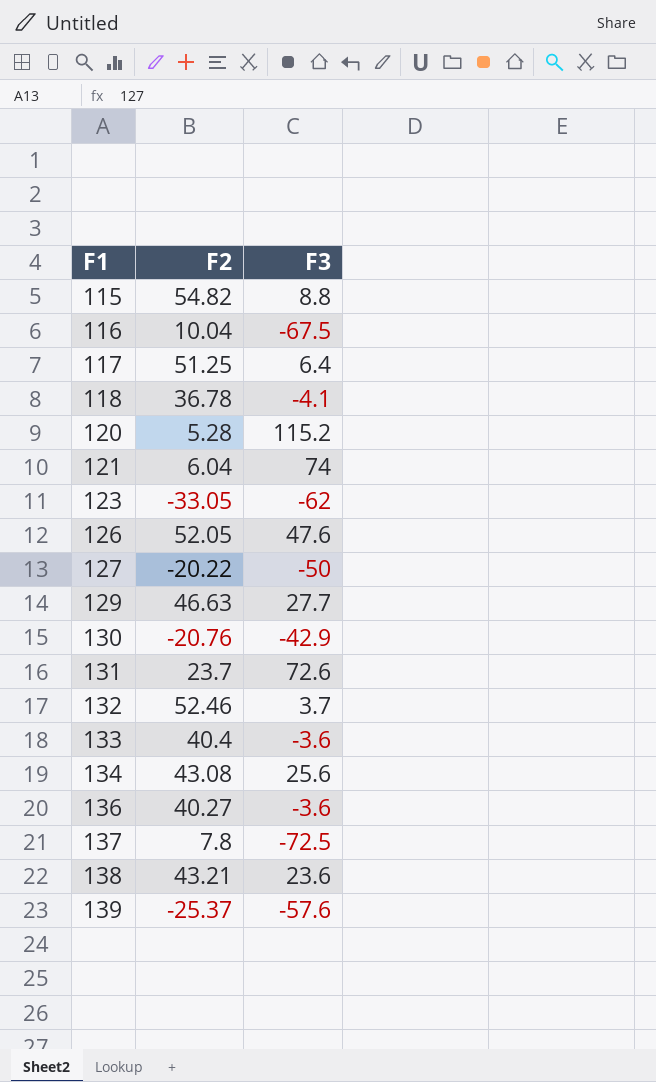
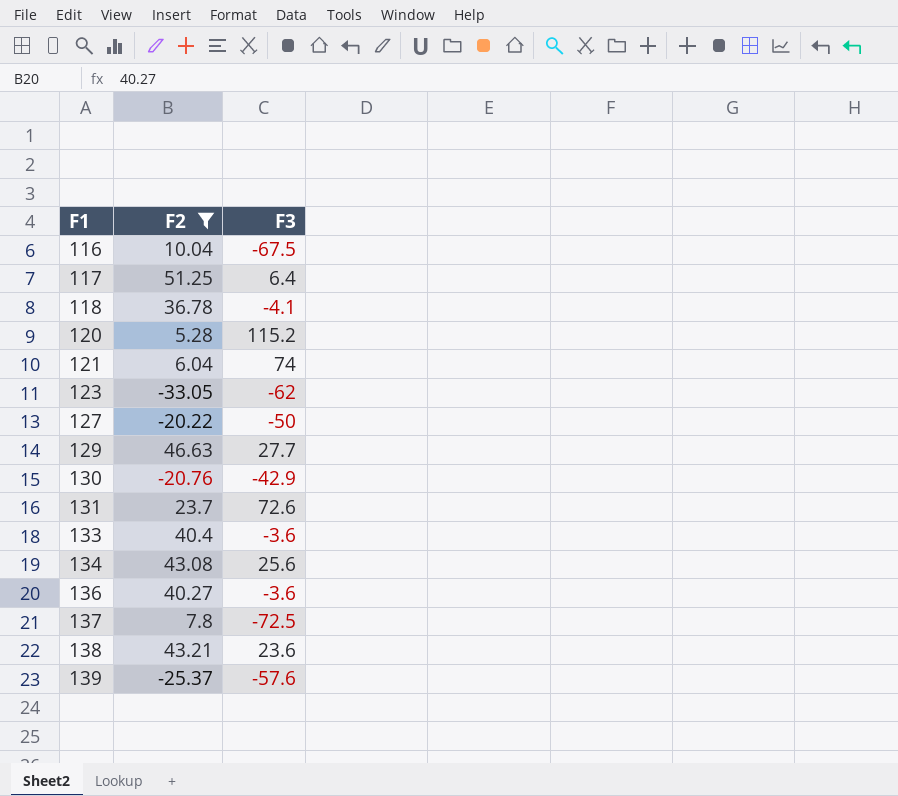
filter: none -> F2 <= 51.25

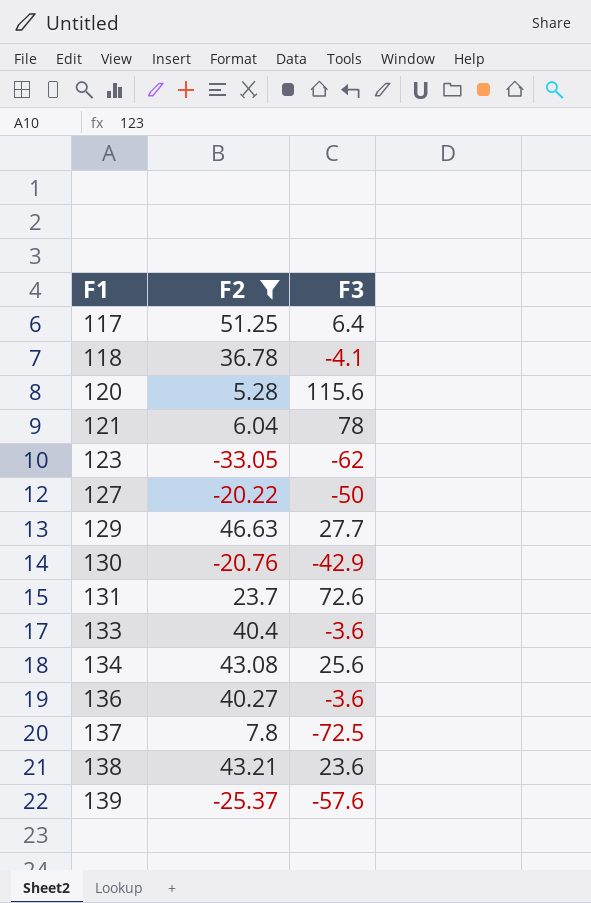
row 116: 10.04 | -67.5 -> none
120 | F3: 115.2 -> 115.6
121 | F3: 74 -> 78

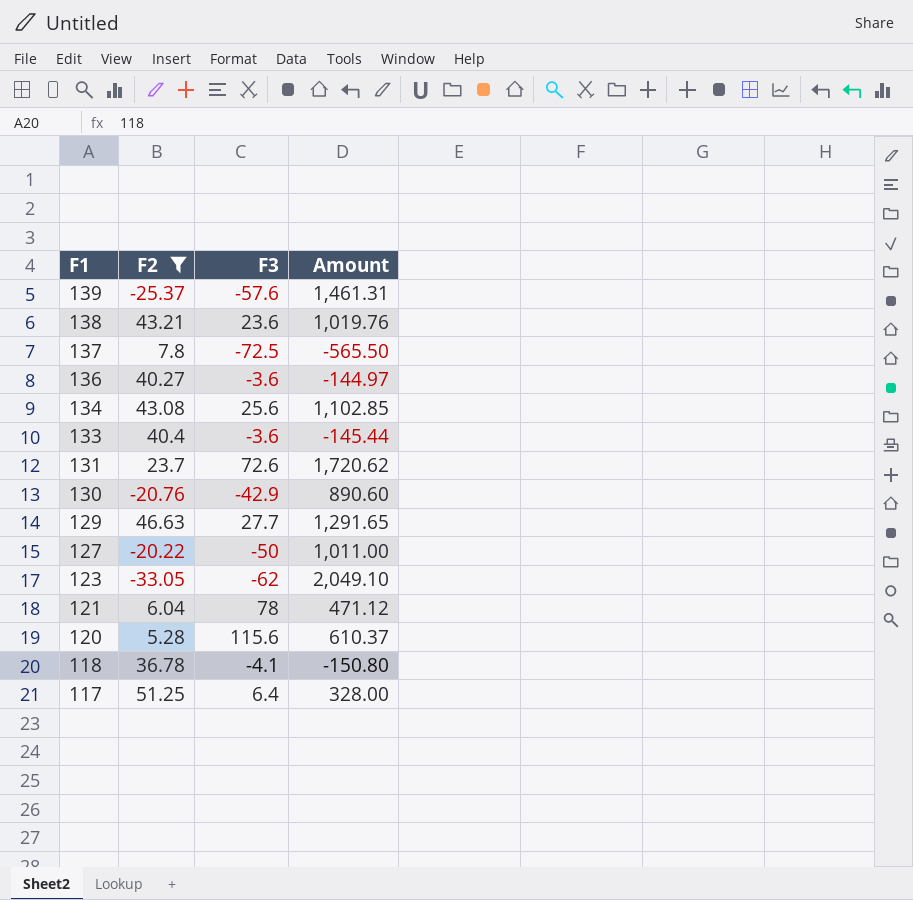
row order: F1 ascending -> F1 descending
column Amount | formula: none -> [F2] * [F3]

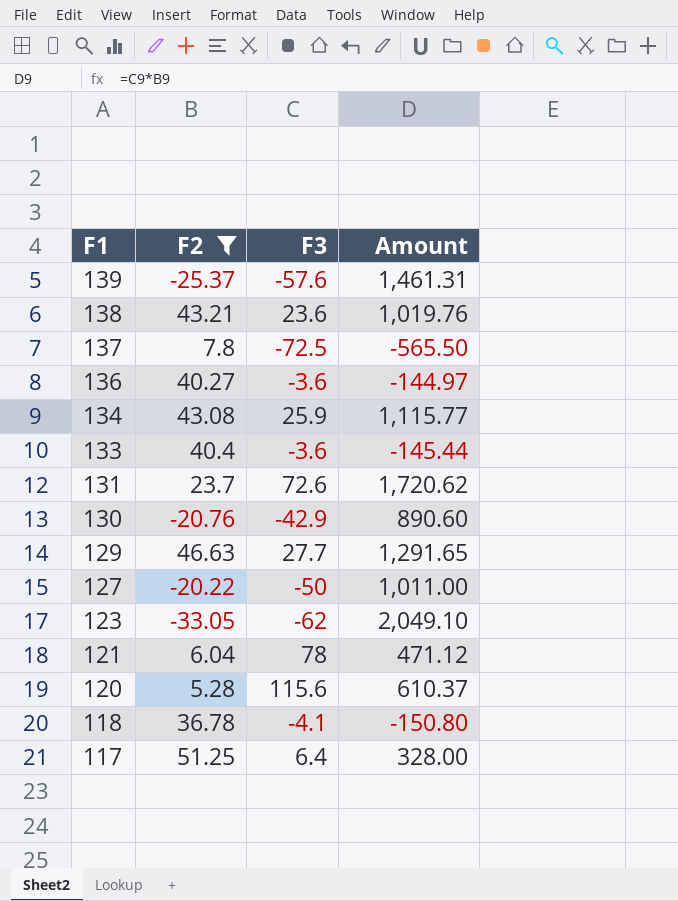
134 | F3: 25.6 -> 25.9
134 | Amount: 1,102.85 -> 1,115.77

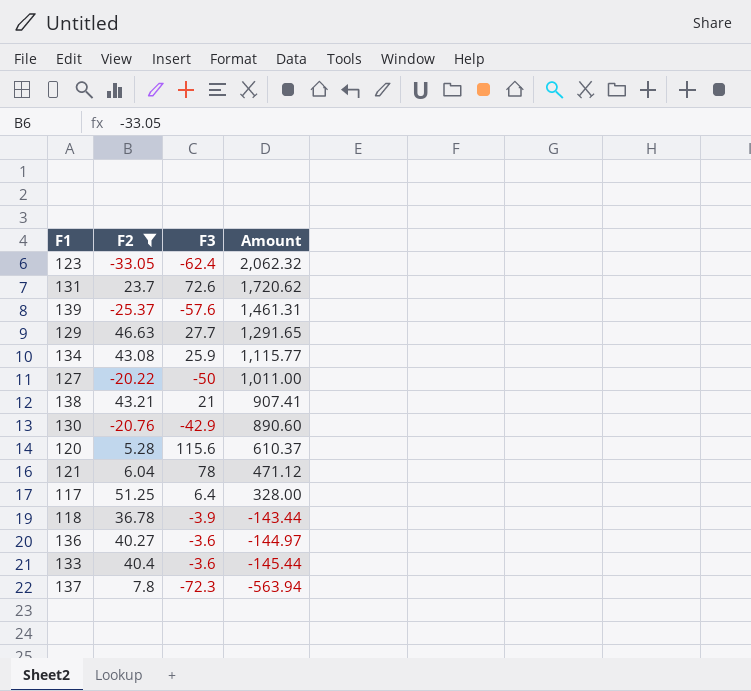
row order: F1 descending -> Amount descending
123 | F3: -62 -> -62.4
123 | Amount: 2,049.10 -> 2,062.32
138 | F3: 23.6 -> 21
138 | Amount: 1,019.76 -> 907.41
118 | F3: -4.1 -> -3.9
118 | Amount: -150.80 -> -143.44
137 | F3: -72.5 -> -72.3
137 | Amount: -565.50 -> -563.94

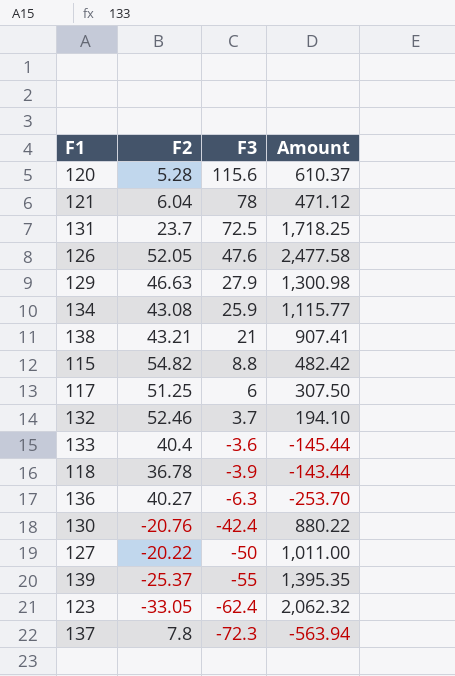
filter: F2 <= 51.25 -> none
row order: Amount descending -> F3 descending
131 | F3: 72.6 -> 72.5
131 | Amount: 1,720.62 -> 1,718.25
129 | F3: 27.7 -> 27.9
129 | Amount: 1,291.65 -> 1,300.98
117 | F3: 6.4 -> 6
117 | Amount: 328.00 -> 307.50
136 | F3: -3.6 -> -6.3
136 | Amount: -144.97 -> -253.70
130 | F3: -42.9 -> -42.4
130 | Amount: 890.60 -> 880.22
139 | F3: -57.6 -> -55
139 | Amount: 1,461.31 -> 1,395.35

